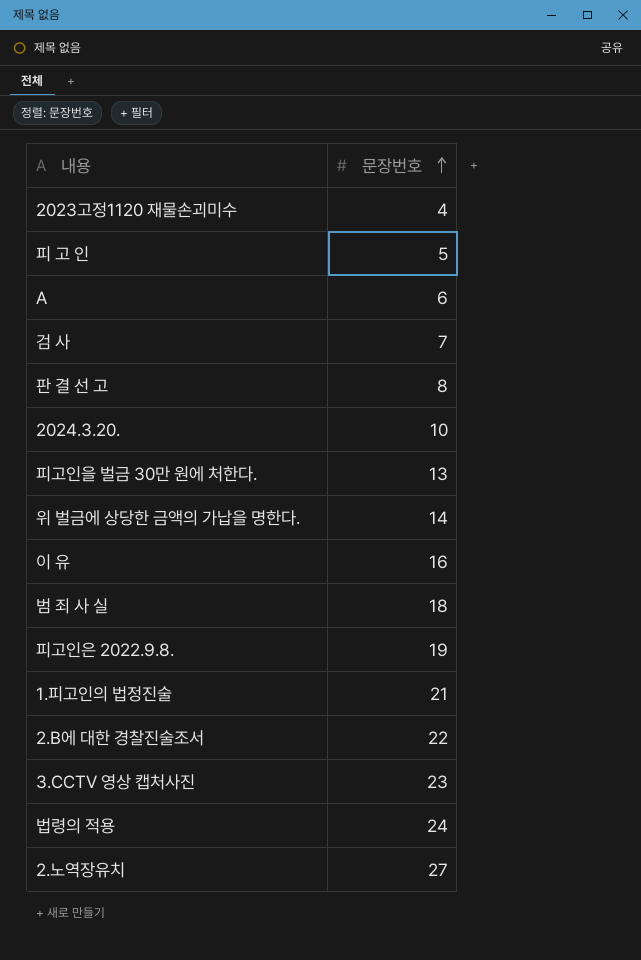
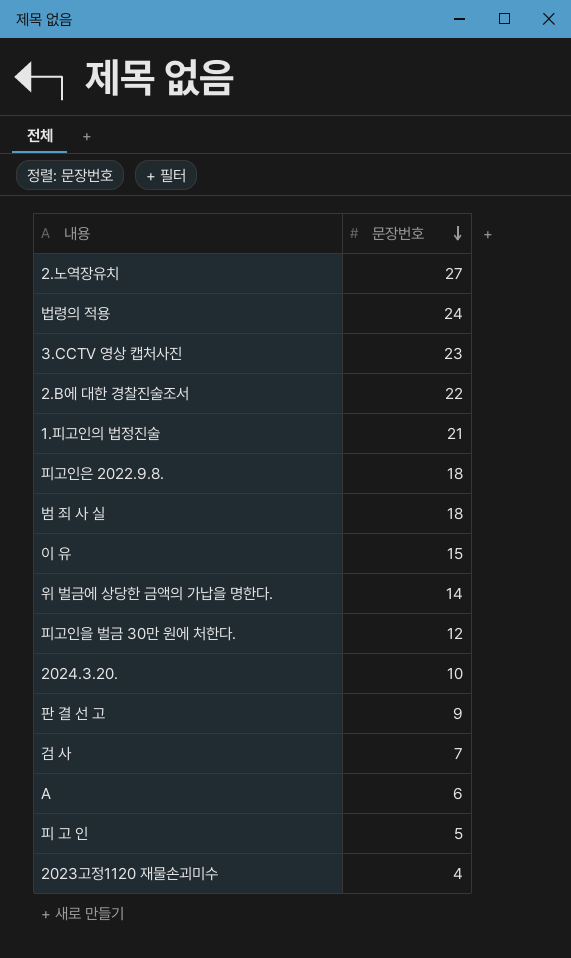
row order: 문장번호 ascending -> 문장번호 descending
피고인은 2022.9.8. | 문장번호: 19 -> 18
이 유 | 문장번호: 16 -> 15
피고인을 벌금 30만 원에 처한다. | 문장번호: 13 -> 12
판 결 선 고 | 문장번호: 8 -> 9

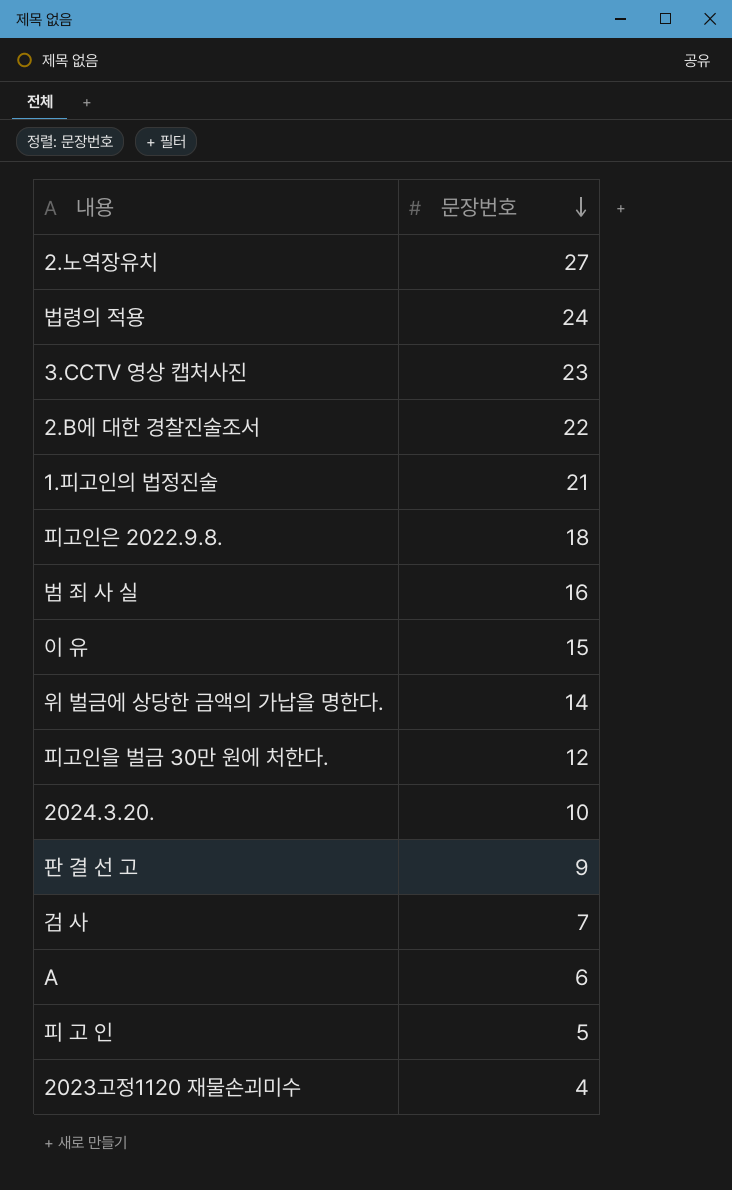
범 죄 사 실 | 문장번호: 18 -> 16

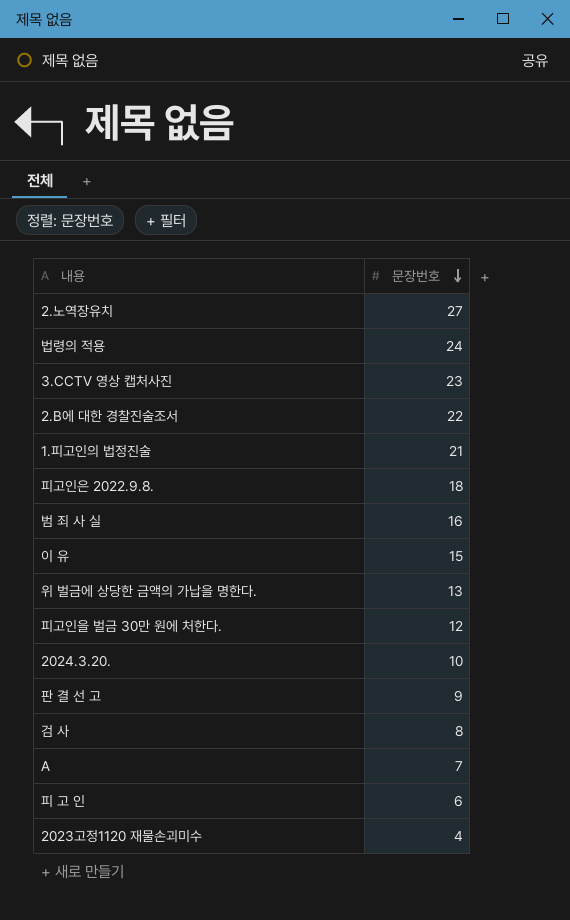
위 벌금에 상당한 금액의 가납을 명한다. | 문장번호: 14 -> 13
검 사 | 문장번호: 7 -> 8
A | 문장번호: 6 -> 7
피 고 인 | 문장번호: 5 -> 6

